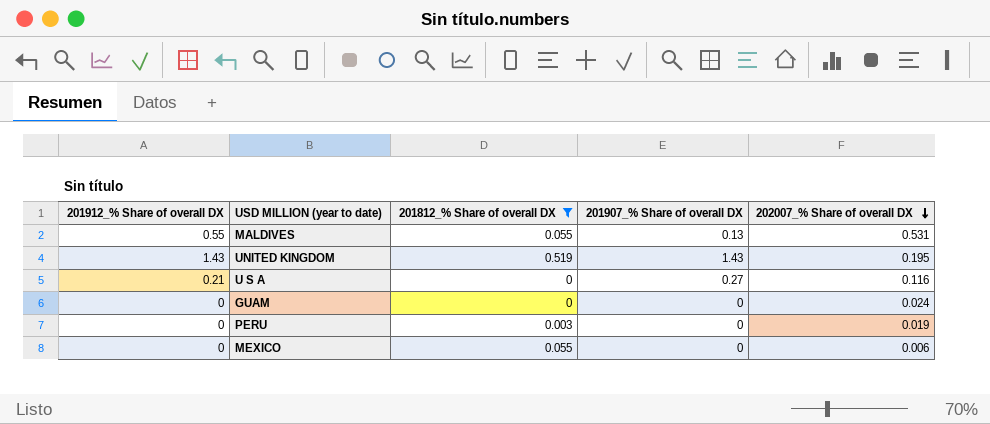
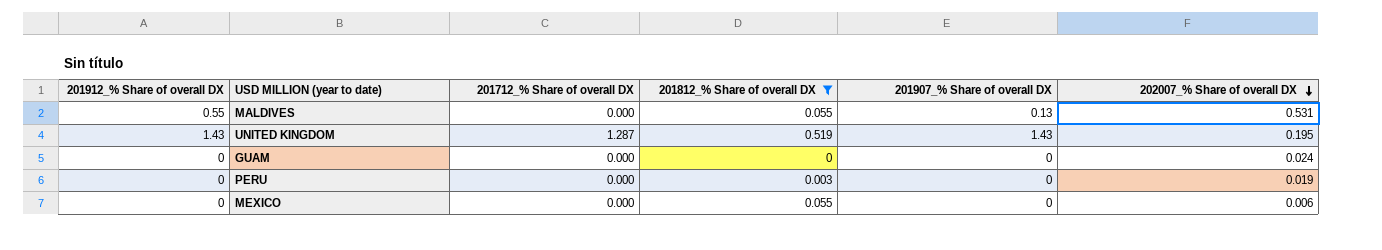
column 201712_% Share of overall DX | position: none -> 3
row U S A: 0.21 | 0 | 0.27 | 0.116 -> none

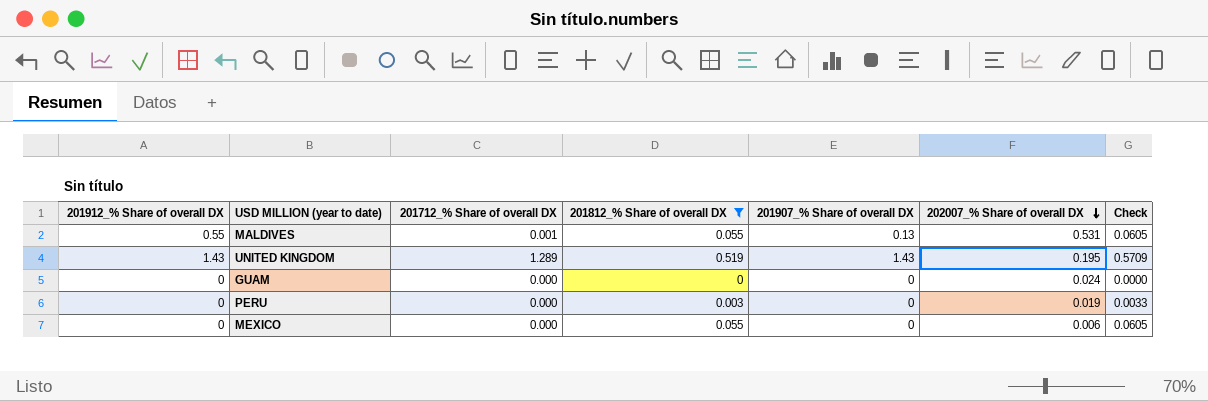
column Check | formula: none -> [201812_% Share of overall DX] * 1.1
MALDIVES | 201712_% Share of overall DX: 0.000 -> 0.001
UNITED KINGDOM | 201712_% Share of overall DX: 1.287 -> 1.289

